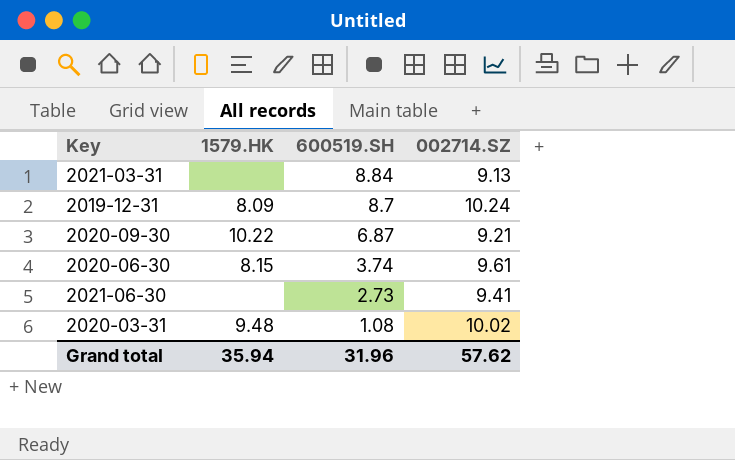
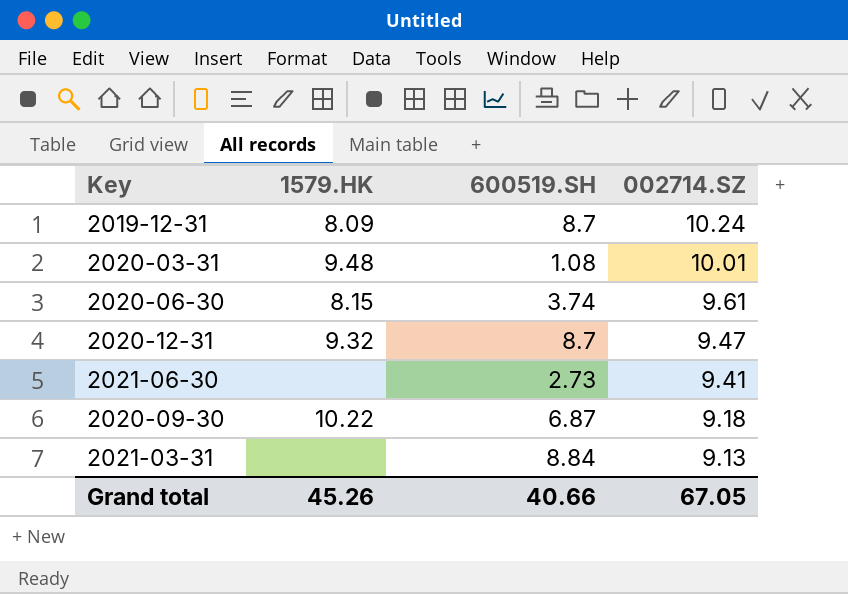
row order: 600519.SH descending -> 002714.SZ descending
2020-03-31 | 002714.SZ: 10.02 -> 10.01
row 2020-12-31: none -> 9.32 | 8.7 | 9.47
2020-09-30 | 002714.SZ: 9.21 -> 9.18
Grand total | 1579.HK: 35.94 -> 45.26
Grand total | 600519.SH: 31.96 -> 40.66
Grand total | 002714.SZ: 57.62 -> 67.05

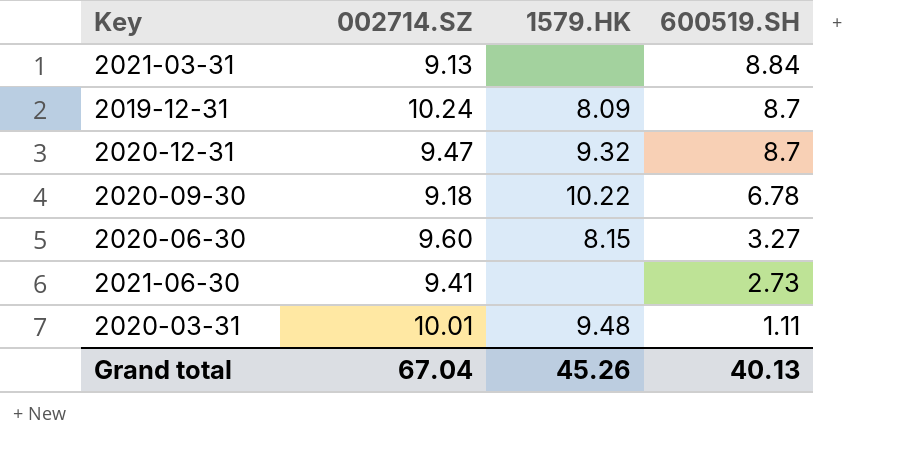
row order: 002714.SZ descending -> 600519.SH descending
column 002714.SZ | position: 4 -> 2
2020-09-30 | 600519.SH: 6.87 -> 6.78
2020-06-30 | 002714.SZ: 9.61 -> 9.60
2020-06-30 | 600519.SH: 3.74 -> 3.27
2020-03-31 | 600519.SH: 1.08 -> 1.11
Grand total | 002714.SZ: 67.05 -> 67.04
Grand total | 600519.SH: 40.66 -> 40.13

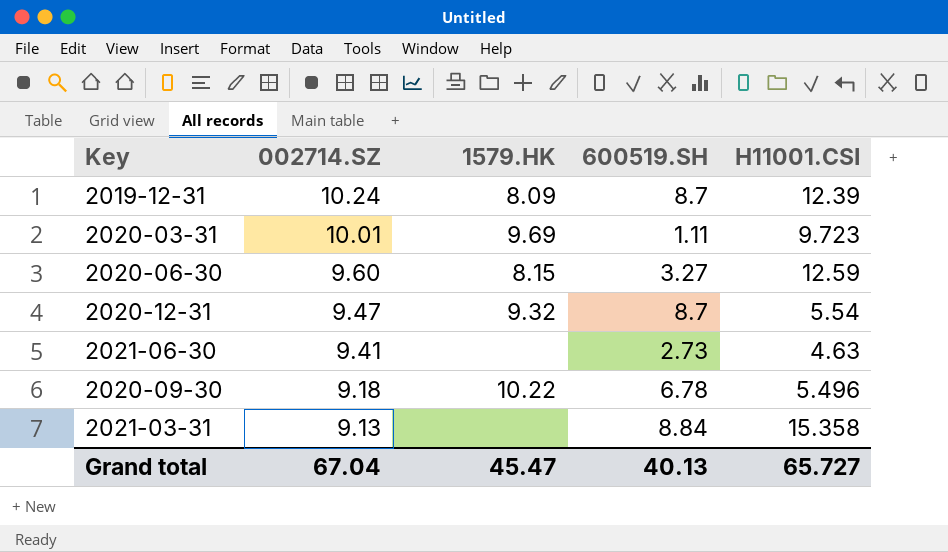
row order: 600519.SH descending -> 002714.SZ descending
column H11001.CSI | position: none -> 5
2020-03-31 | 1579.HK: 9.48 -> 9.69
Grand total | 1579.HK: 45.26 -> 45.47

